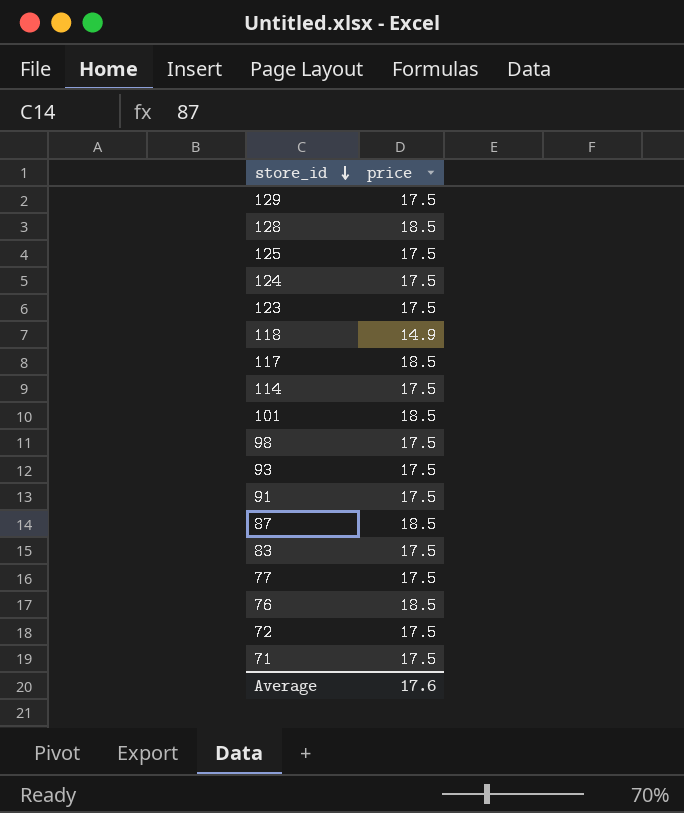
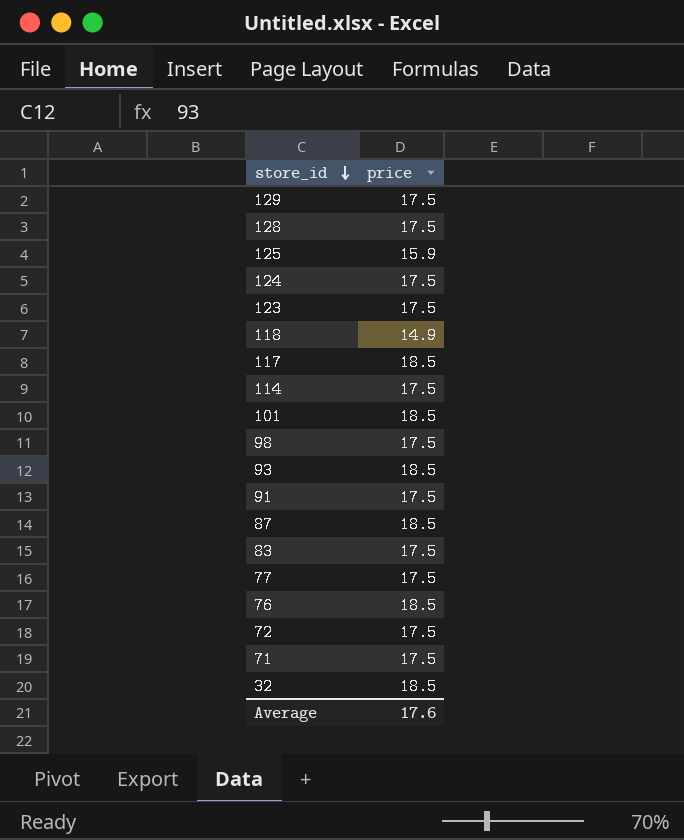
128 | price: 18.5 -> 17.5
125 | price: 17.5 -> 15.9
93 | price: 17.5 -> 18.5
row 32: none -> 18.5

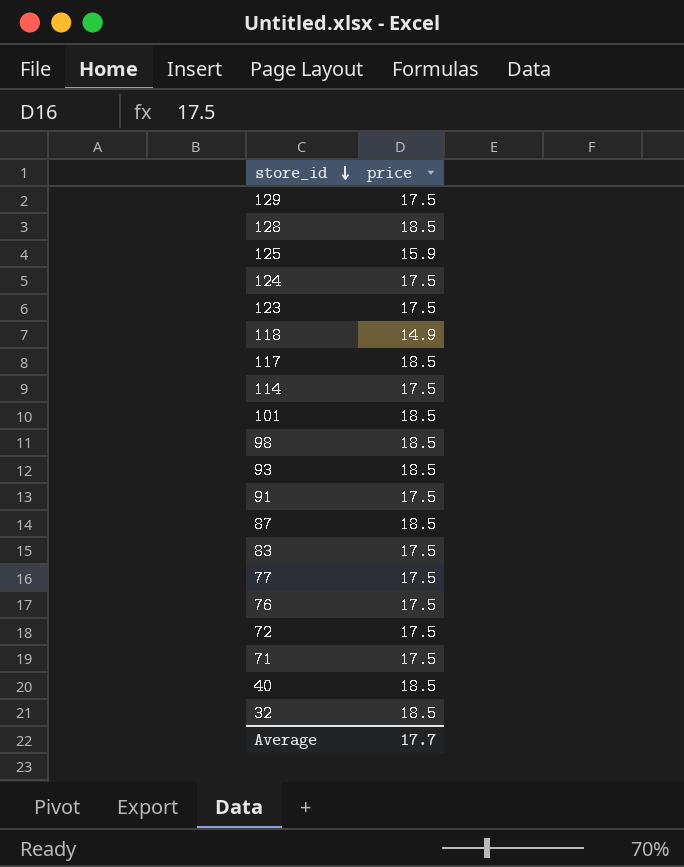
128 | price: 17.5 -> 18.5
98 | price: 17.5 -> 18.5
76 | price: 18.5 -> 17.5
row 40: none -> 18.5
Average | price: 17.6 -> 17.7

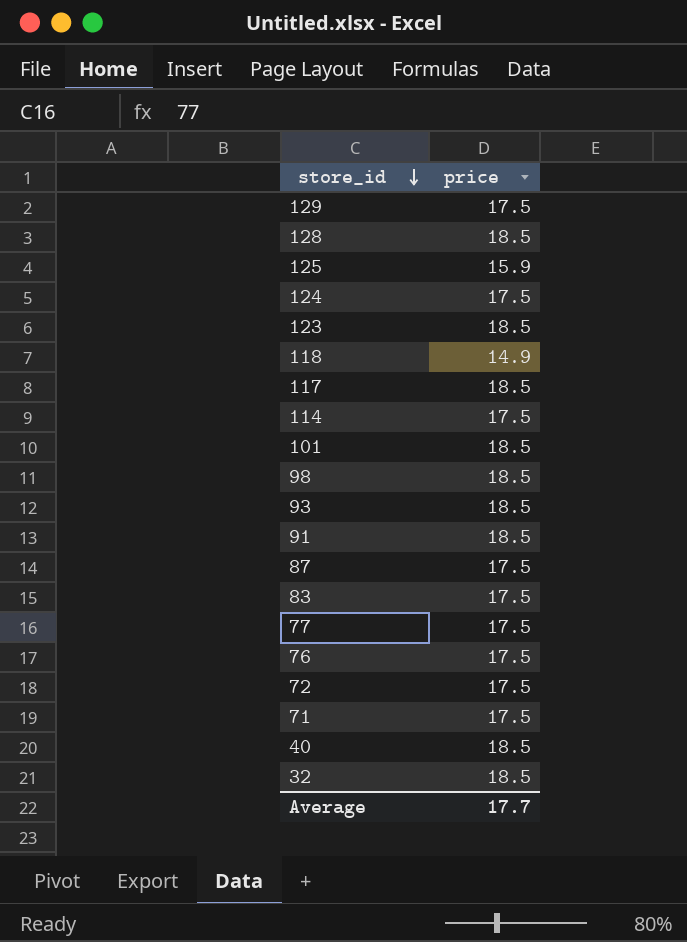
123 | price: 17.5 -> 18.5
91 | price: 17.5 -> 18.5
87 | price: 18.5 -> 17.5

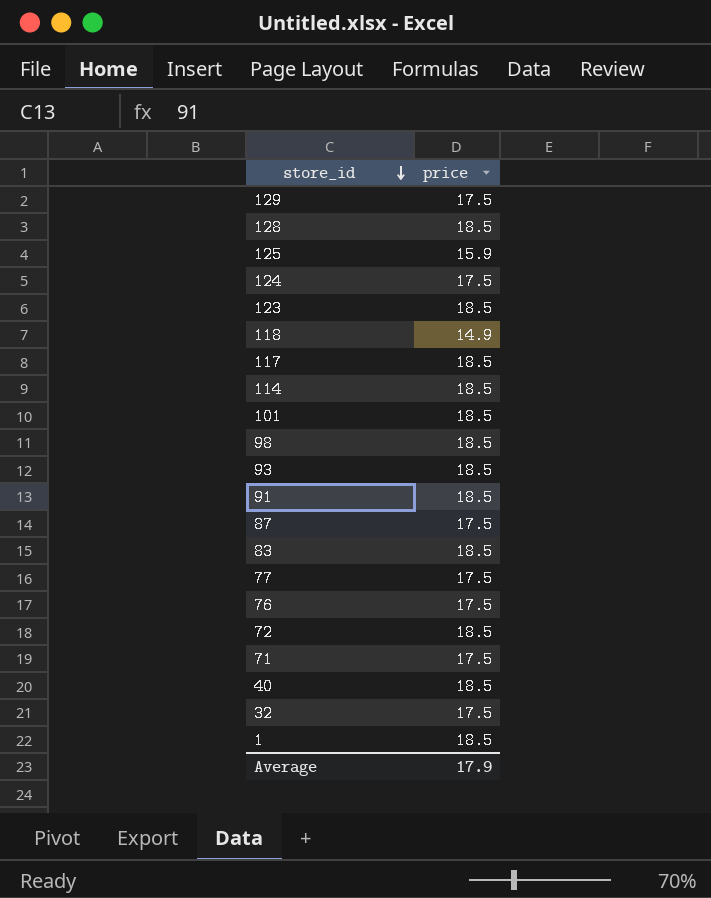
114 | price: 17.5 -> 18.5
83 | price: 17.5 -> 18.5
72 | price: 17.5 -> 18.5
32 | price: 18.5 -> 17.5
row 1: none -> 18.5
Average | price: 17.7 -> 17.9

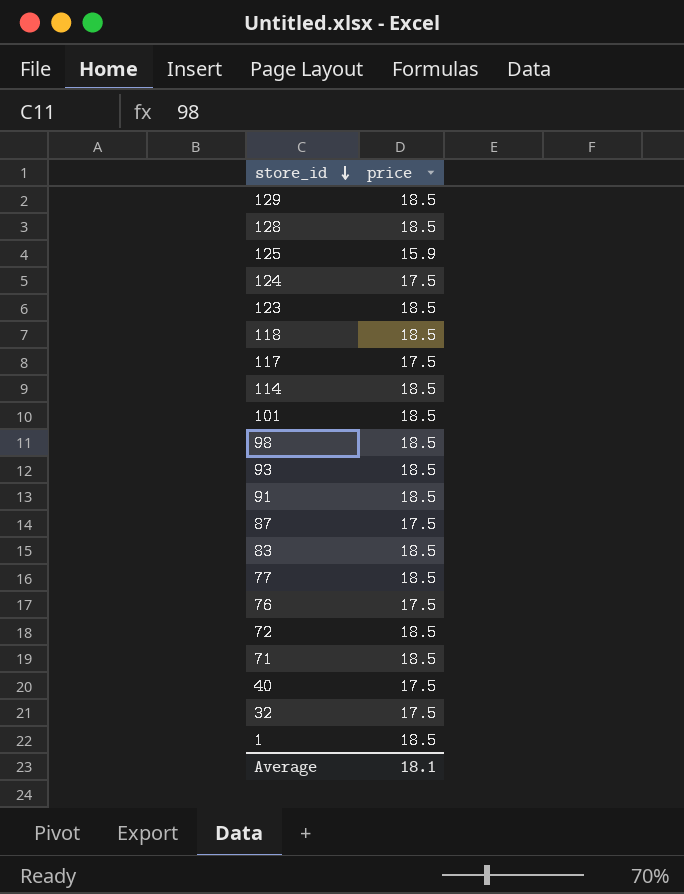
129 | price: 17.5 -> 18.5
118 | price: 14.9 -> 18.5
117 | price: 18.5 -> 17.5
77 | price: 17.5 -> 18.5
71 | price: 17.5 -> 18.5
40 | price: 18.5 -> 17.5
Average | price: 17.9 -> 18.1

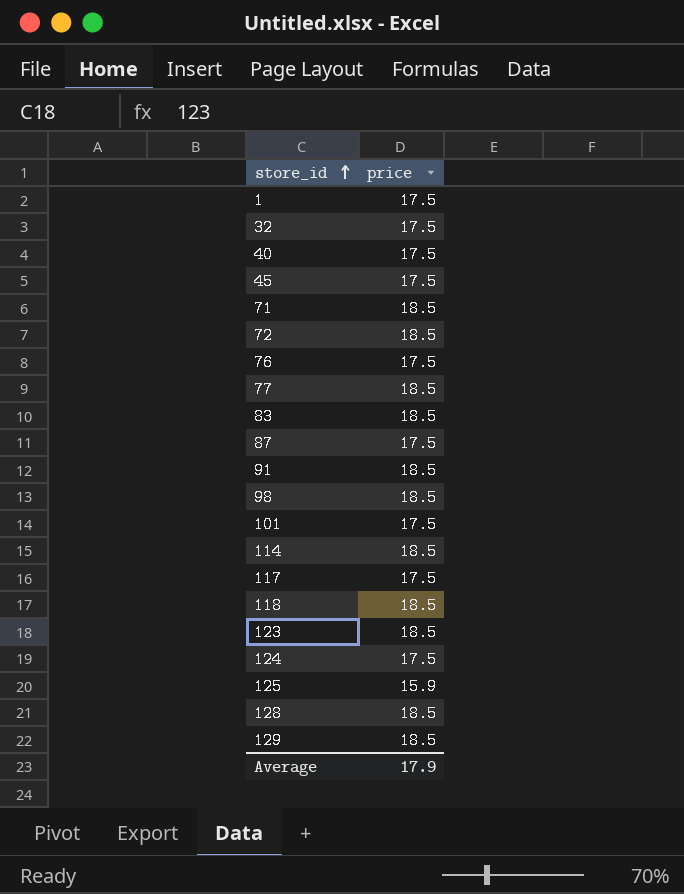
row order: store_id descending -> store_id ascending
row 93: 18.5 -> none
1 | price: 18.5 -> 17.5
row 45: none -> 17.5
101 | price: 18.5 -> 17.5
Average | price: 18.1 -> 17.9

